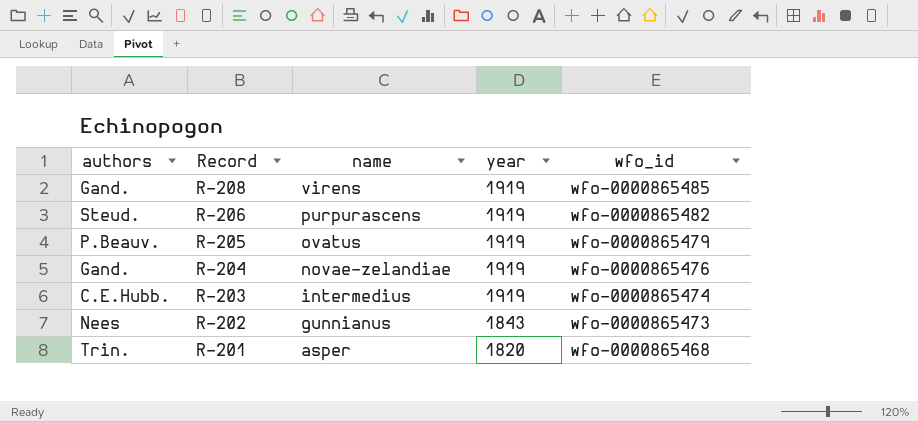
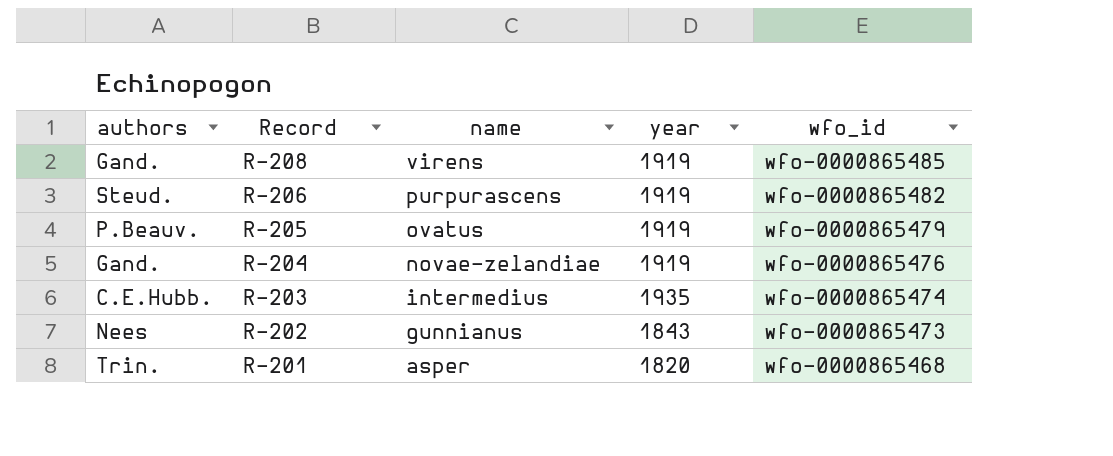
R-203 | year: 1919 -> 1935

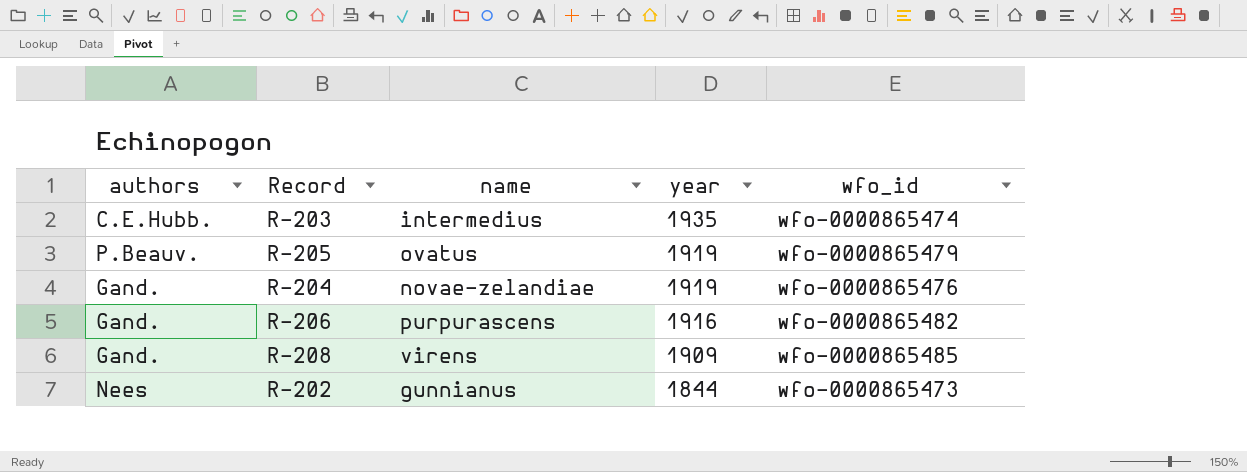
row order: Record descending -> year descending
row R-201: Trin. | asper | 1820 | wfo-0000865468 -> none
R-206 | authors: Steud. -> Gand.
R-206 | year: 1919 -> 1916
R-208 | year: 1919 -> 1909
R-202 | year: 1843 -> 1844

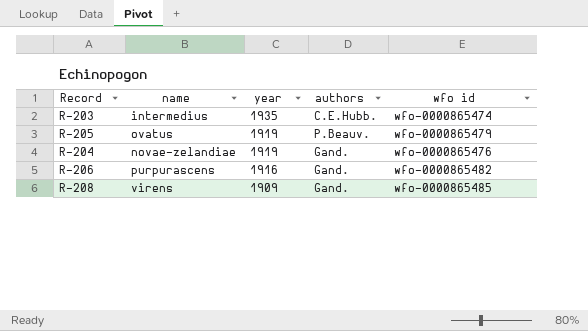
column authors | position: 1 -> 4
column name: wfo_id -> wfo id
row R-202: Nees | gunnianus | 1844 | wfo-0000865473 -> none

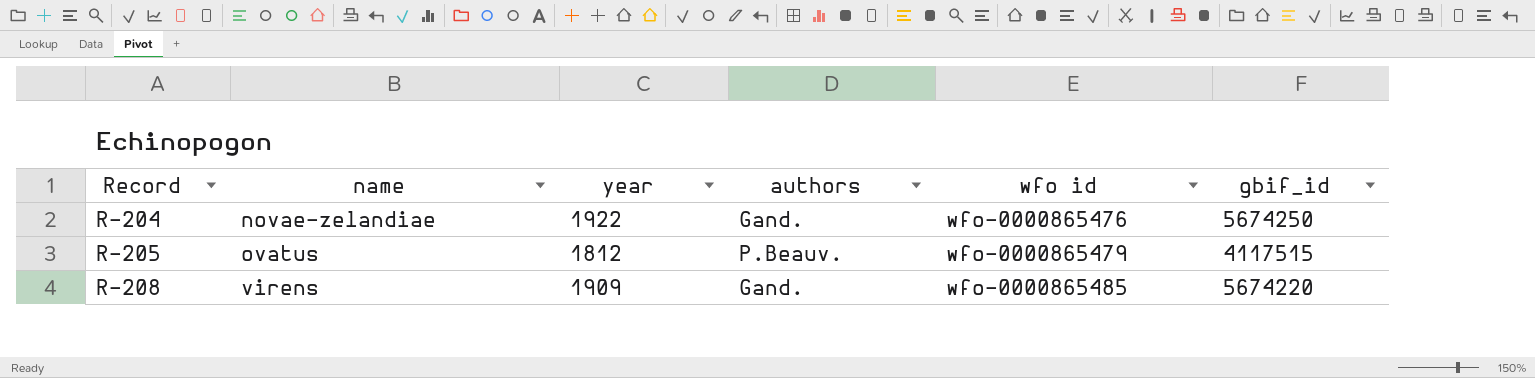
row order: year descending -> Record ascending
column gbif_id | position: none -> 6
row R-203: intermedius | 1935 | C.E.Hubb. | wfo-0000865474 -> none
row R-206: purpurascens | 1916 | Gand. | wfo-0000865482 -> none
R-204 | year: 1919 -> 1922
R-205 | year: 1919 -> 1812

